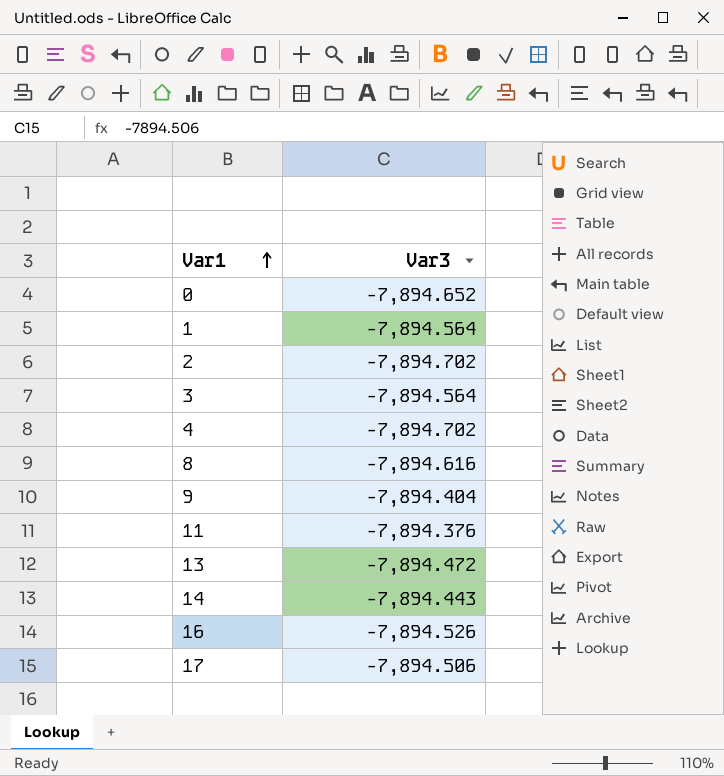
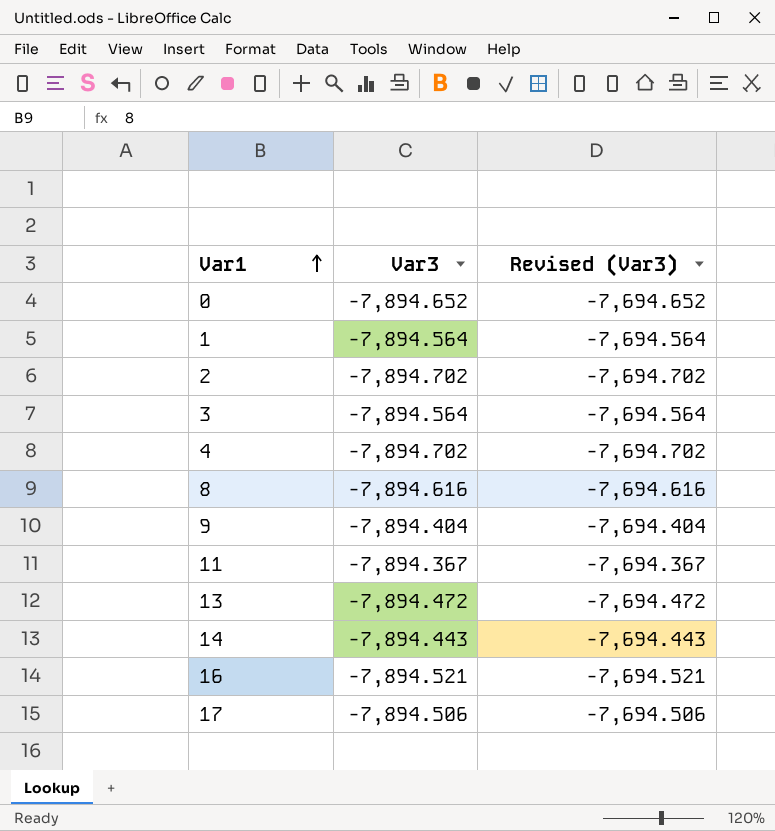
column Revised (Var3) | formula: none -> [Var3] + 200
11 | Var3: -7,894.376 -> -7,894.367
16 | Var3: -7,894.526 -> -7,894.521

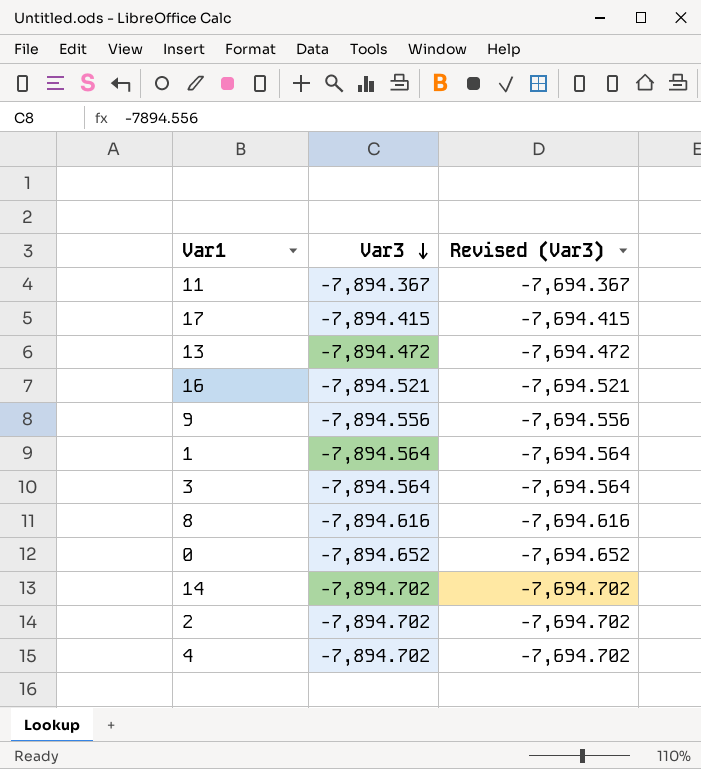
row order: Var1 ascending -> Var3 descending
17 | Var3: -7,894.506 -> -7,894.415
17 | Revised (Var3): -7,694.506 -> -7,694.415
9 | Var3: -7,894.404 -> -7,894.556
9 | Revised (Var3): -7,694.404 -> -7,694.556
14 | Var3: -7,894.443 -> -7,894.702
14 | Revised (Var3): -7,694.443 -> -7,694.702

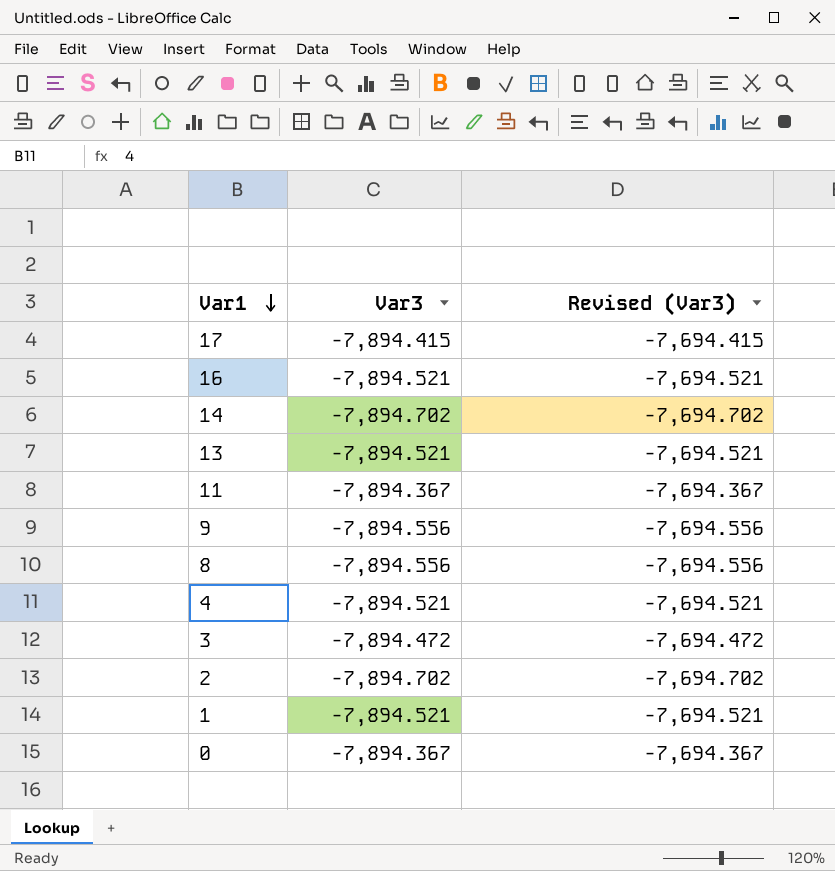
row order: Var3 descending -> Var1 descending
13 | Var3: -7,894.472 -> -7,894.521
13 | Revised (Var3): -7,694.472 -> -7,694.521
8 | Var3: -7,894.616 -> -7,894.556
8 | Revised (Var3): -7,694.616 -> -7,694.556
4 | Var3: -7,894.702 -> -7,894.521
4 | Revised (Var3): -7,694.702 -> -7,694.521
3 | Var3: -7,894.564 -> -7,894.472
3 | Revised (Var3): -7,694.564 -> -7,694.472
1 | Var3: -7,894.564 -> -7,894.521
1 | Revised (Var3): -7,694.564 -> -7,694.521
0 | Var3: -7,894.652 -> -7,894.367
0 | Revised (Var3): -7,694.652 -> -7,694.367

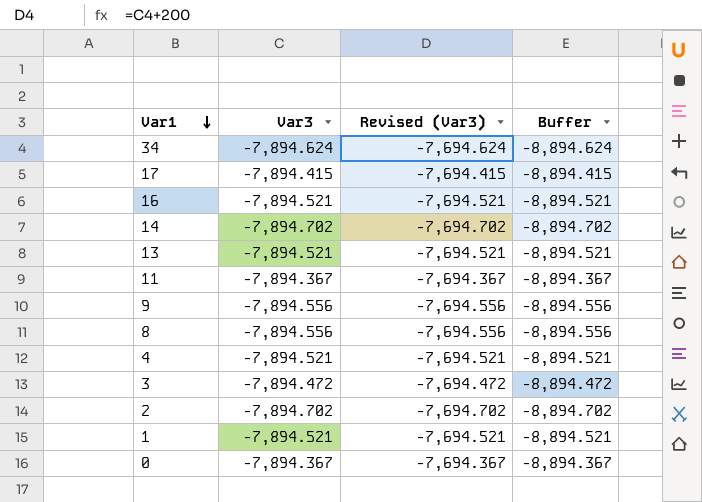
column Buffer | formula: none -> [Var3] - 1000
row 34: none -> -7,894.624 | -7,694.624 | -8,894.624

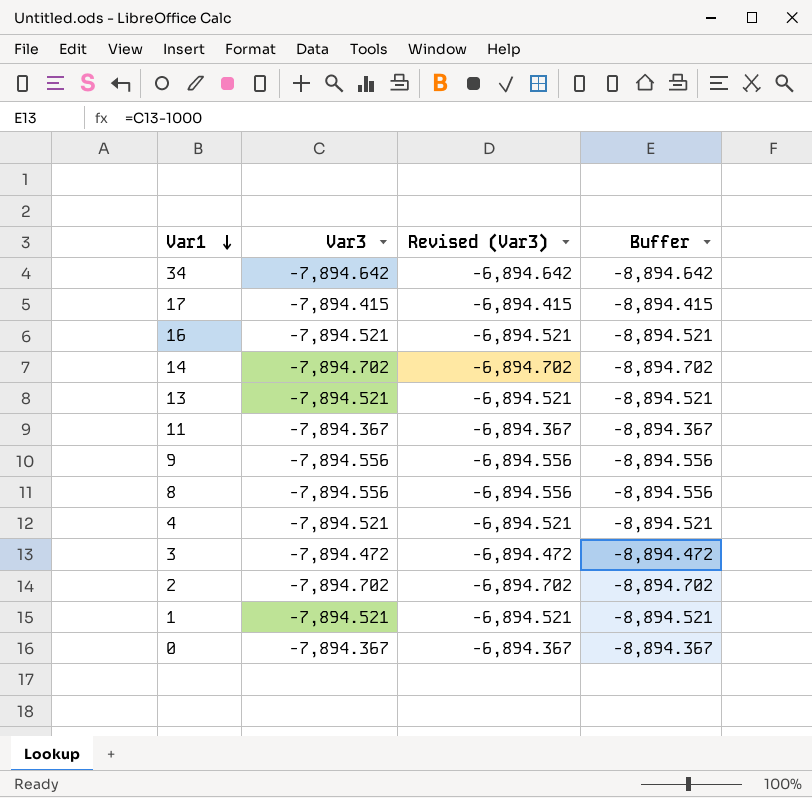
column Revised (Var3) | formula: [Var3] + 200 -> [Var3] + 1000
34 | Var3: -7,894.624 -> -7,894.642
34 | Buffer: -8,894.624 -> -8,894.642

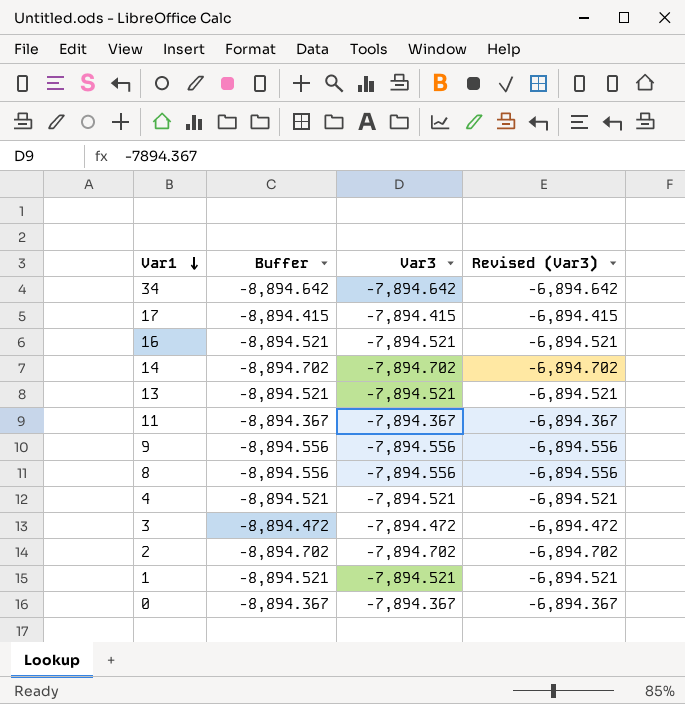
column Buffer | position: 4 -> 2

